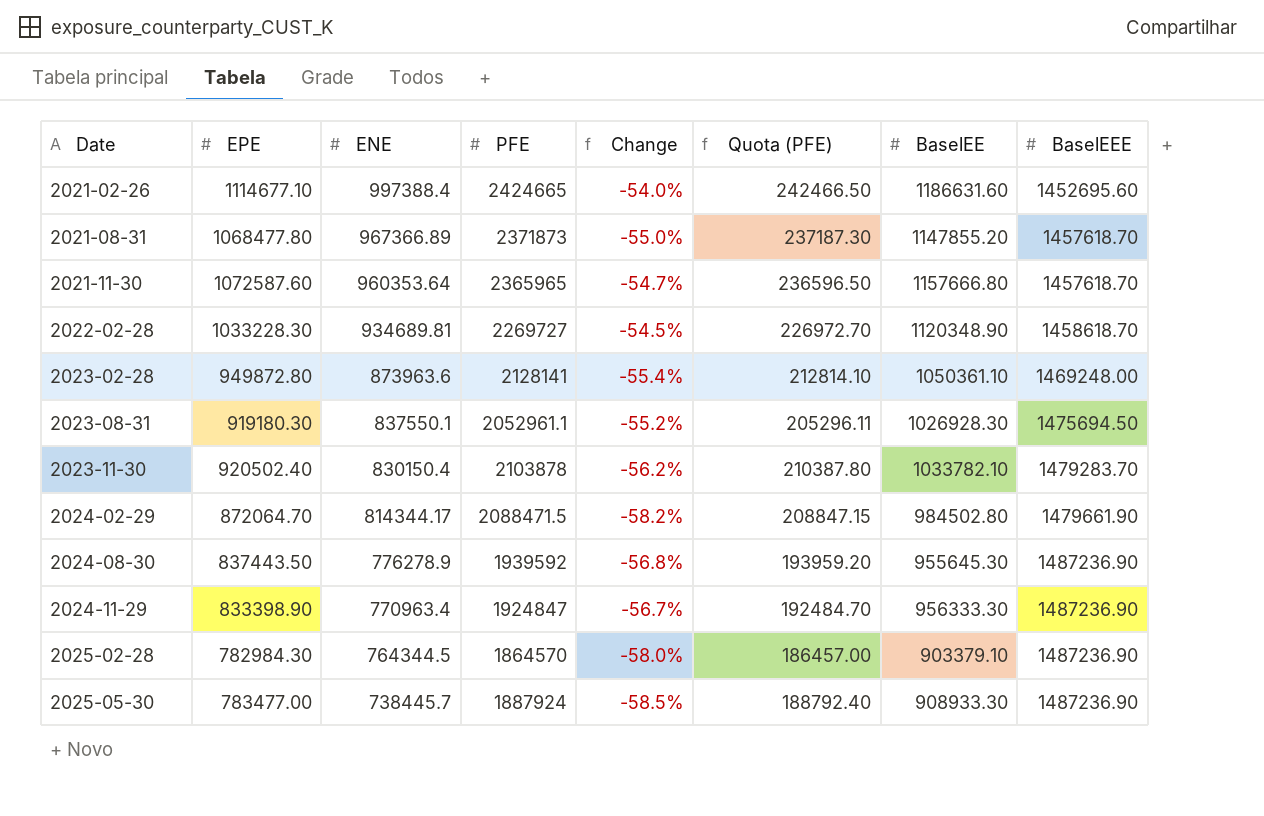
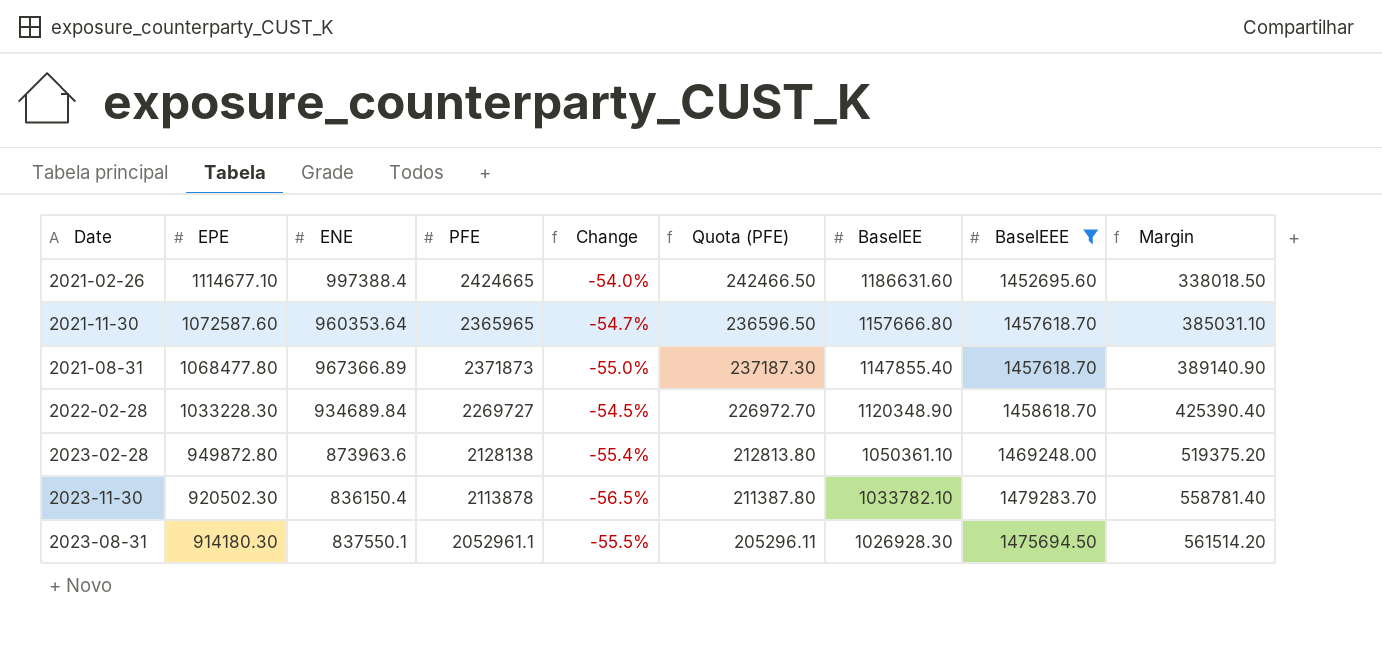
filter: none -> BaselEEE <= 1479283.70
row order: Date ascending -> EPE descending
column Margin | formula: none -> [BaselEEE] - [EPE]
2021-08-31 | BaselEE: 1147855.20 -> 1147855.40
2022-02-28 | ENE: 934689.81 -> 934689.84
2023-02-28 | PFE: 2128141 -> 2128138
2023-02-28 | Quota (PFE): 212814.10 -> 212813.80
2023-11-30 | EPE: 920502.40 -> 920502.30
2023-11-30 | ENE: 830150.4 -> 836150.4
2023-11-30 | PFE: 2103878 -> 2113878
2023-11-30 | Change: -56.2% -> -56.5%
2023-11-30 | Quota (PFE): 210387.80 -> 211387.80
2023-08-31 | EPE: 919180.30 -> 914180.30
2023-08-31 | Change: -55.2% -> -55.5%

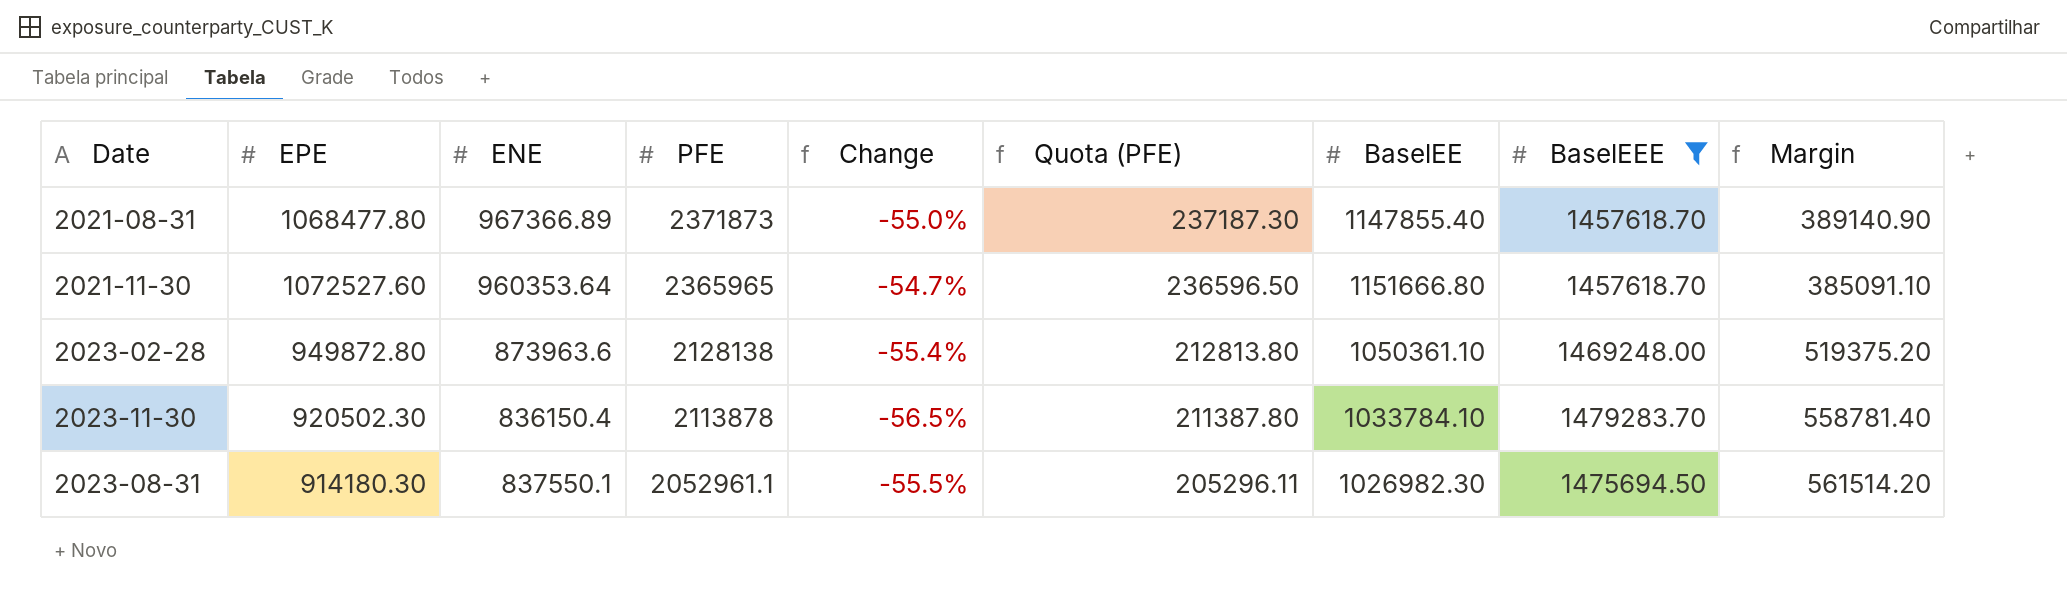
row order: EPE descending -> PFE descending
row 2021-02-26: 1114677.10 | 997388.4 | 2424665 | -54.0% | 242466.50 | 1186631.60 | 1452695.60 | 338018.50 -> none
row 2022-02-28: 1033228.30 | 934689.84 | 2269727 | -54.5% | 226972.70 | 1120348.90 | 1458618.70 | 425390.40 -> none
2021-11-30 | EPE: 1072587.60 -> 1072527.60
2021-11-30 | BaselEE: 1157666.80 -> 1151666.80
2021-11-30 | Margin: 385031.10 -> 385091.10
2023-11-30 | BaselEE: 1033782.10 -> 1033784.10
2023-08-31 | BaselEE: 1026928.30 -> 1026982.30

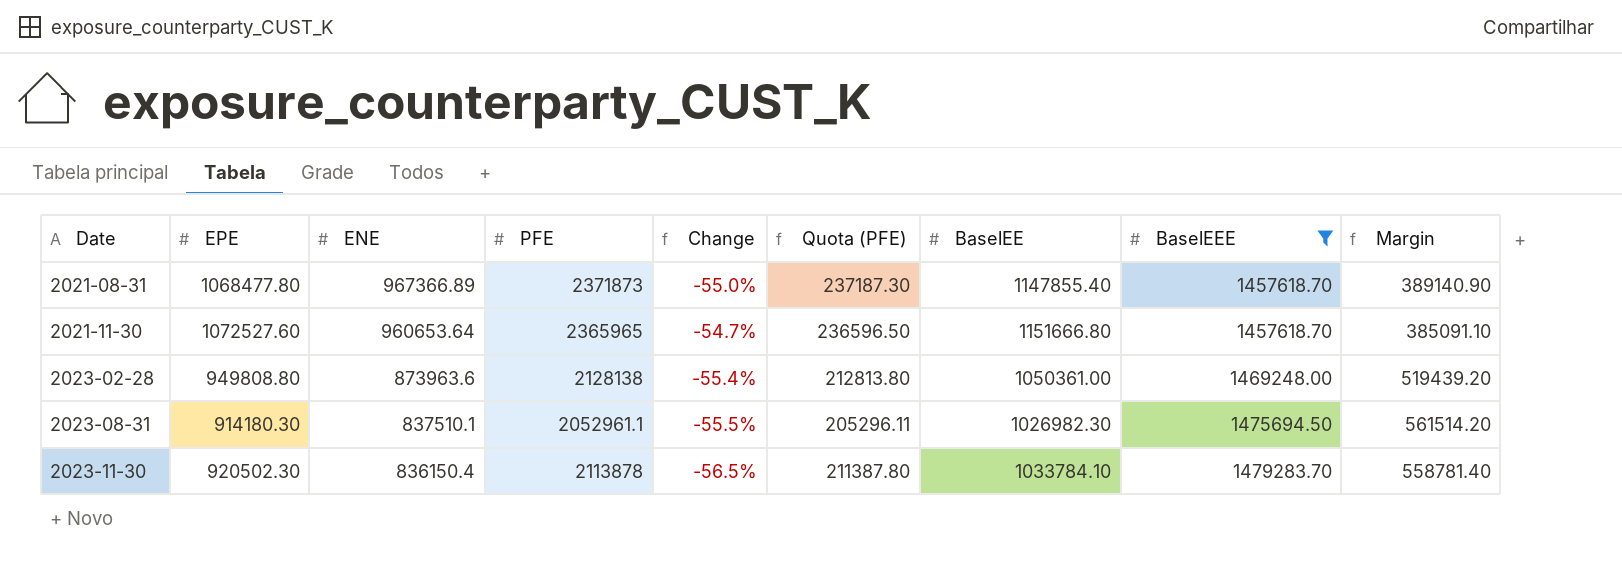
row order: PFE descending -> Date ascending
2021-11-30 | ENE: 960353.64 -> 960653.64
2023-02-28 | EPE: 949872.80 -> 949808.80
2023-02-28 | BaselEE: 1050361.10 -> 1050361.00
2023-02-28 | Margin: 519375.20 -> 519439.20
2023-08-31 | ENE: 837550.1 -> 837510.1

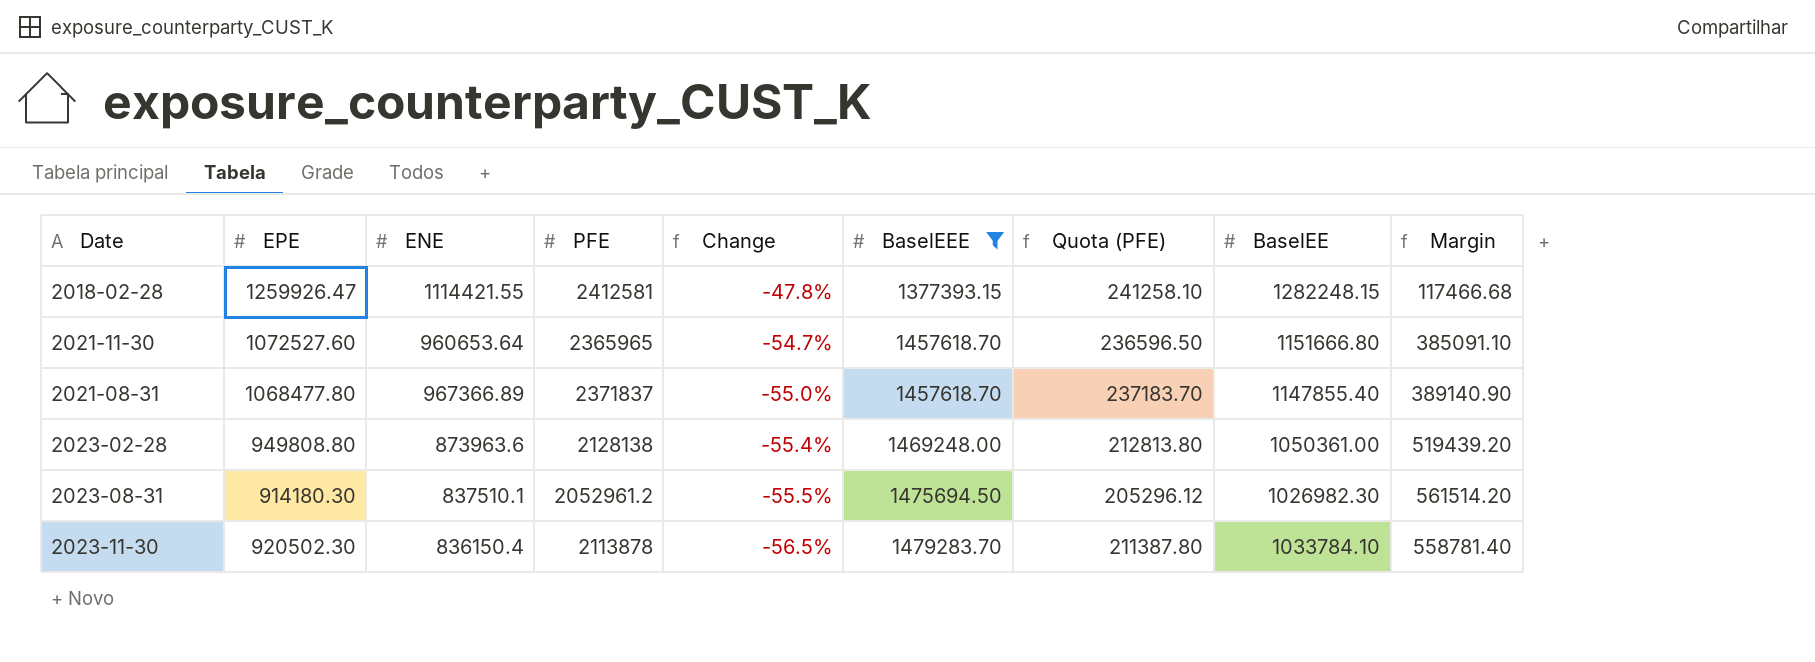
row order: Date ascending -> Change descending
column BaselEEE | position: 8 -> 6
row 2018-02-28: none -> 1259926.47 | 1114421.55 | 2412581 | -47.8% | 1377393.15 | 241258.10 | 1282248.15 | 117466.68
2021-08-31 | PFE: 2371873 -> 2371837
2021-08-31 | Quota (PFE): 237187.30 -> 237183.70
2023-08-31 | PFE: 2052961.1 -> 2052961.2
2023-08-31 | Quota (PFE): 205296.11 -> 205296.12

